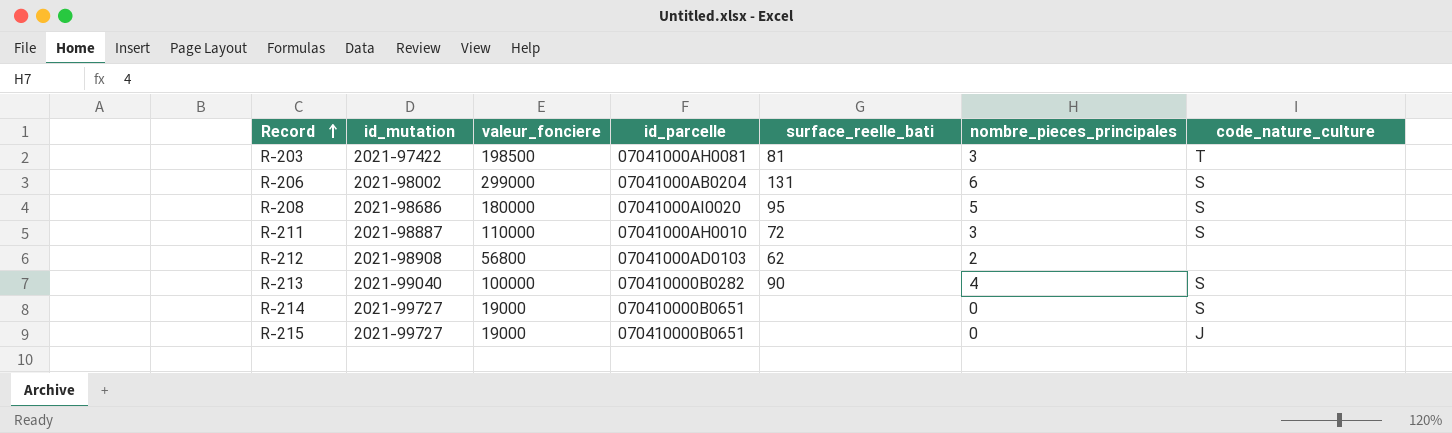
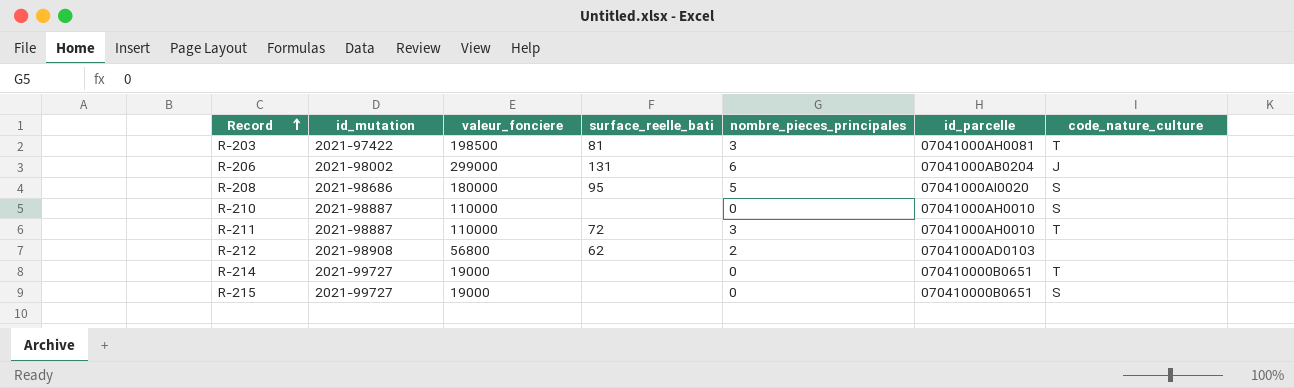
column id_parcelle | position: 4 -> 6
row R-213: 2021-99040 | 100000 | 070410000B0282 | 90 | 4 | S -> none
R-206 | code_nature_culture: S -> J
row R-210: none -> 2021-98887 | 110000 | none | 0 | 07041000AH0010 | S
R-211 | code_nature_culture: S -> T
R-214 | code_nature_culture: S -> T
R-215 | code_nature_culture: J -> S

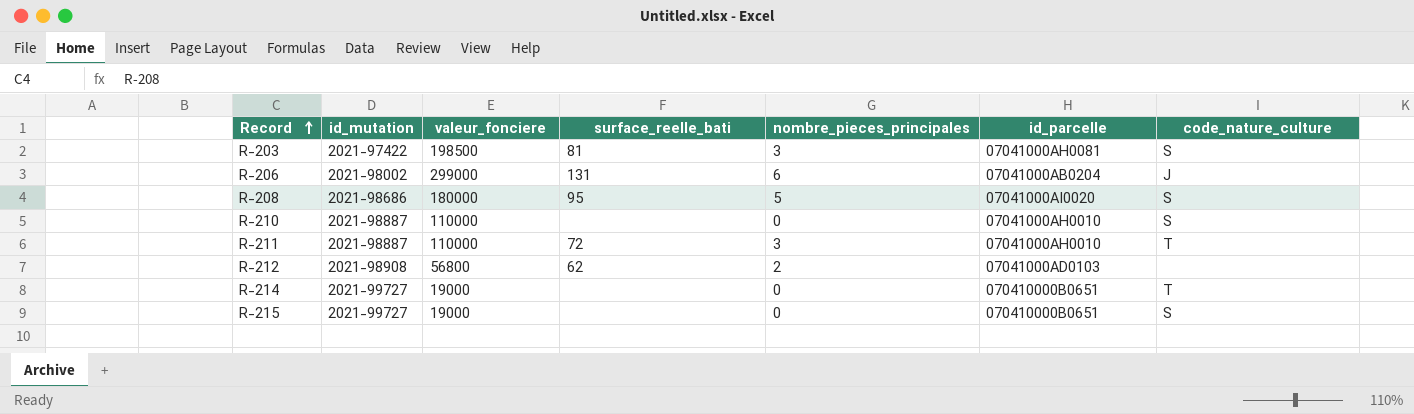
R-203 | code_nature_culture: T -> S

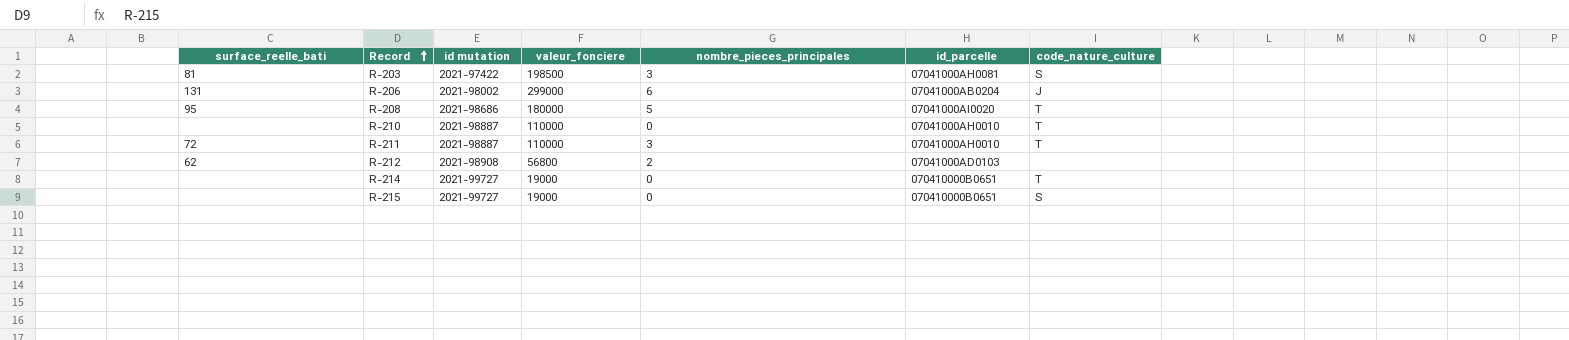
column surface_reelle_bati | position: 4 -> 1
column name: id_mutation -> id mutation
R-208 | code_nature_culture: S -> T
R-210 | code_nature_culture: S -> T

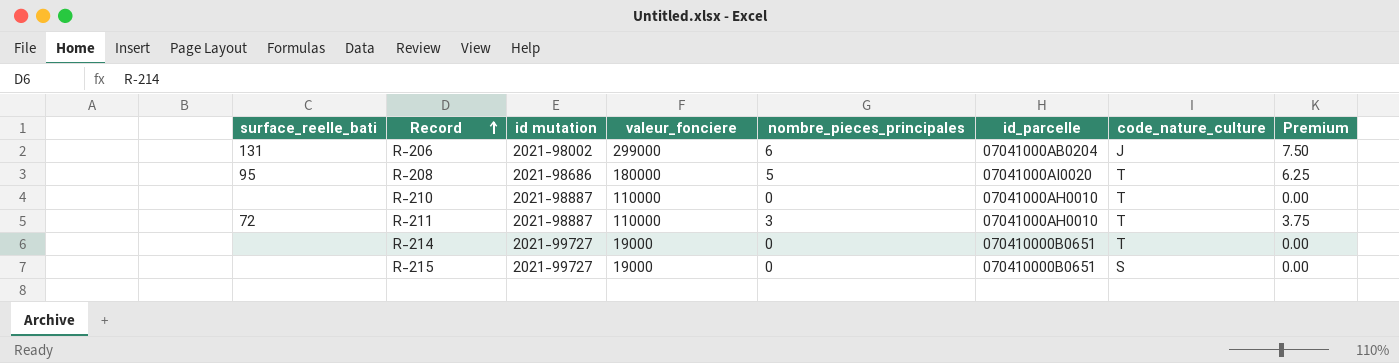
column Premium | formula: none -> [nombre_pieces_principales] * 1.25
row R-203: 81 | 2021-97422 | 198500 | 3 | 07041000AH0081 | S -> none
row R-212: 62 | 2021-98908 | 56800 | 2 | 07041000AD0103 | none -> none

